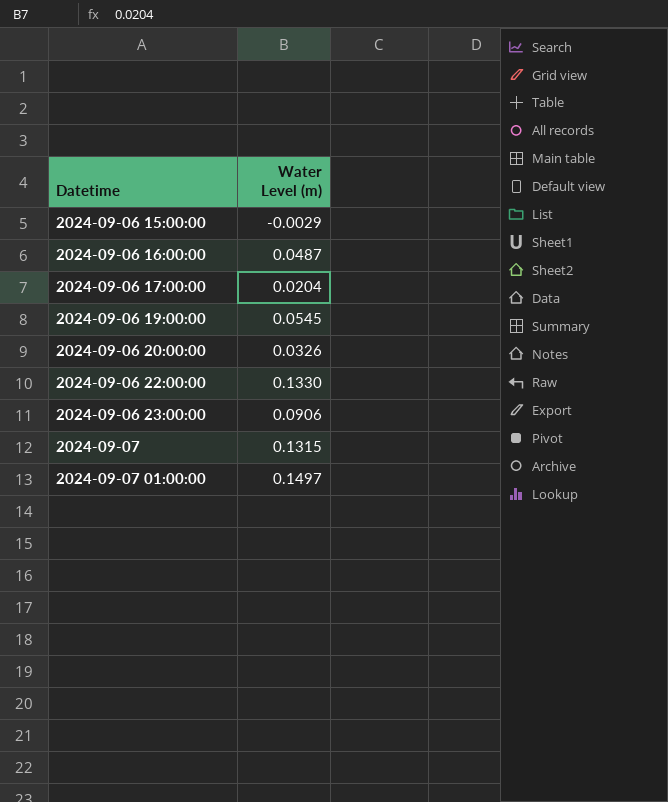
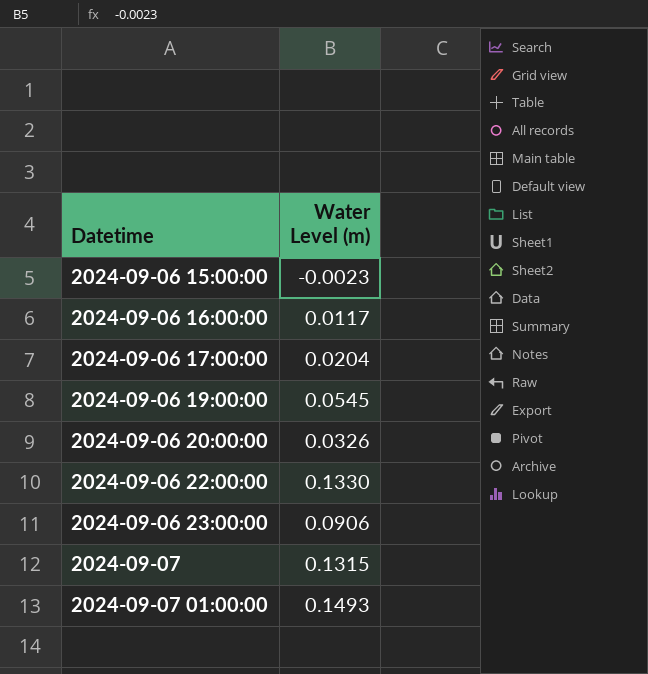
2024-09-06 15:00:00 | Water Level (m): -0.0029 -> -0.0023
2024-09-06 16:00:00 | Water Level (m): 0.0487 -> 0.0117
2024-09-07 01:00:00 | Water Level (m): 0.1497 -> 0.1493

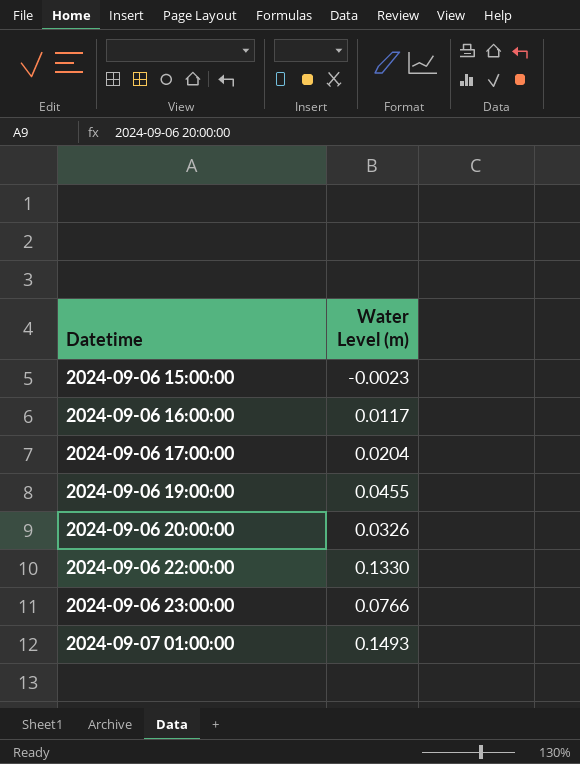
row 2024-09-07: 0.1315 -> none
2024-09-06 19:00:00 | Water Level (m): 0.0545 -> 0.0455
2024-09-06 23:00:00 | Water Level (m): 0.0906 -> 0.0766

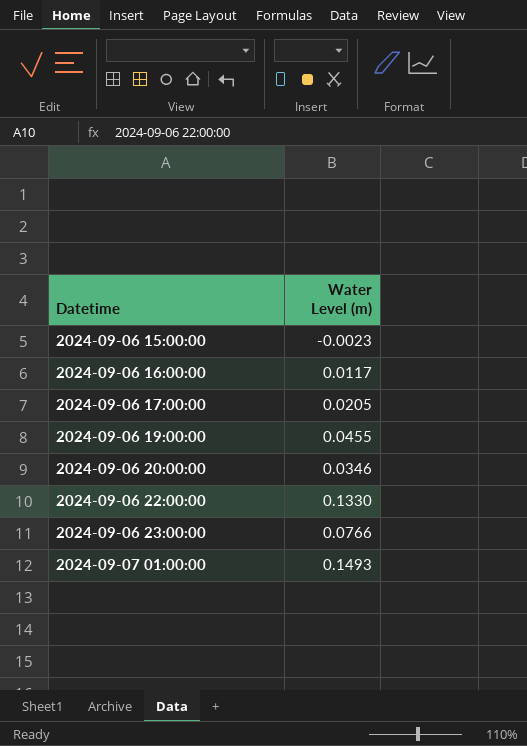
2024-09-06 17:00:00 | Water Level (m): 0.0204 -> 0.0205
2024-09-06 20:00:00 | Water Level (m): 0.0326 -> 0.0346

